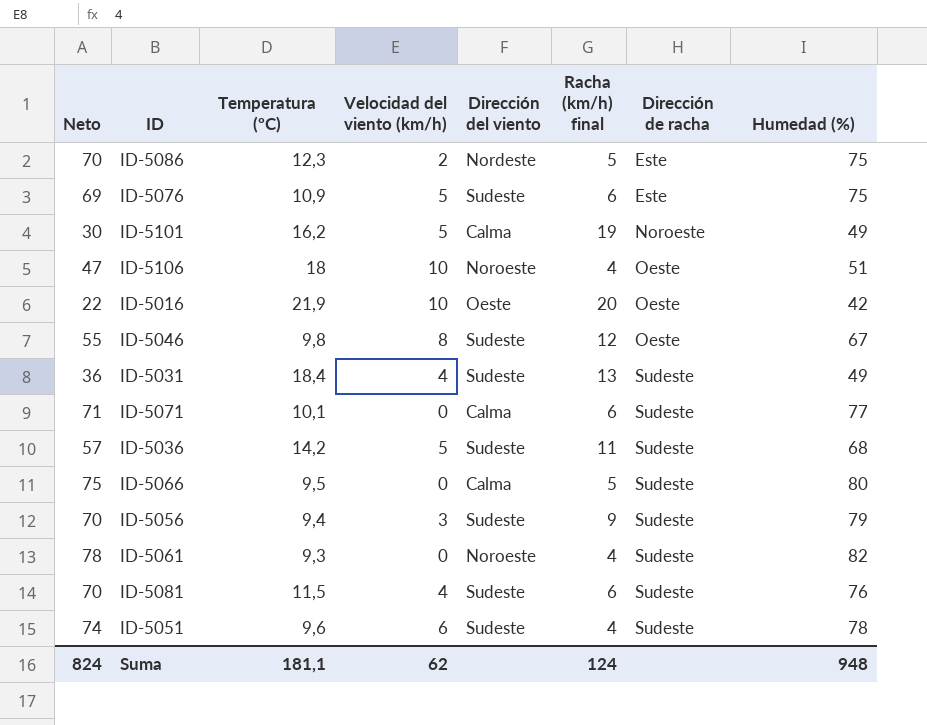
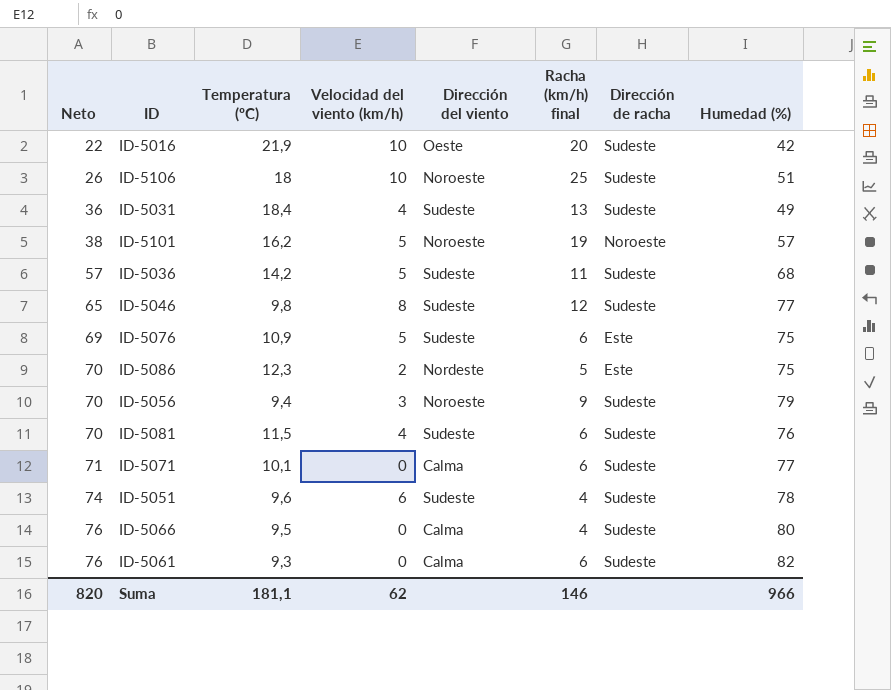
row order: Dirección de racha ascending -> Neto ascending
ID-5016 | Dirección de racha: Oeste -> Sudeste
ID-5106 | Neto: 47 -> 26
ID-5106 | Racha (km/h) final: 4 -> 25
ID-5106 | Dirección de racha: Oeste -> Sudeste
ID-5101 | Neto: 30 -> 38
ID-5101 | Dirección del viento: Calma -> Noroeste
ID-5101 | Humedad (%): 49 -> 57
ID-5046 | Neto: 55 -> 65
ID-5046 | Dirección de racha: Oeste -> Sudeste
ID-5046 | Humedad (%): 67 -> 77
ID-5056 | Dirección del viento: Sudeste -> Noroeste
ID-5066 | Neto: 75 -> 76
ID-5066 | Racha (km/h) final: 5 -> 4
ID-5061 | Neto: 78 -> 76
ID-5061 | Dirección del viento: Noroeste -> Calma
ID-5061 | Racha (km/h) final: 4 -> 6
Suma | Neto: 824 -> 820
Suma | Racha (km/h) final: 124 -> 146
Suma | Humedad (%): 948 -> 966

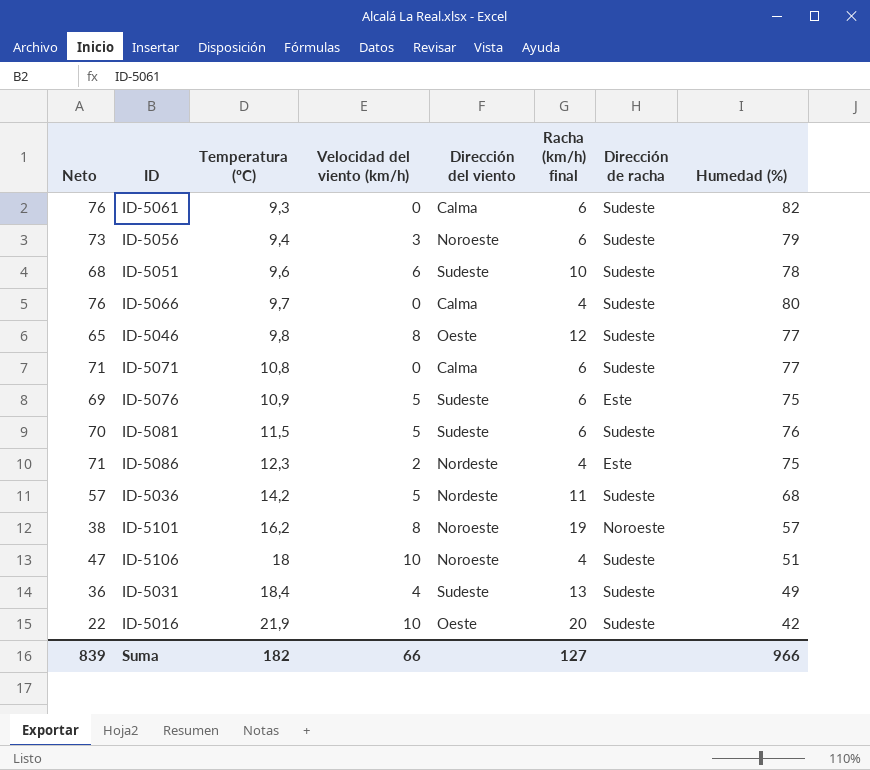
row order: Neto ascending -> Temperatura (ºC) ascending
ID-5056 | Neto: 70 -> 73
ID-5056 | Racha (km/h) final: 9 -> 6
ID-5051 | Neto: 74 -> 68
ID-5051 | Racha (km/h) final: 4 -> 10
ID-5066 | Temperatura (ºC): 9,5 -> 9,7
ID-5046 | Dirección del viento: Sudeste -> Oeste
ID-5071 | Temperatura (ºC): 10,1 -> 10,8
ID-5081 | Velocidad del viento (km/h): 4 -> 5
ID-5086 | Neto: 70 -> 71
ID-5086 | Racha (km/h) final: 5 -> 4
ID-5036 | Dirección del viento: Sudeste -> Nordeste
ID-5101 | Velocidad del viento (km/h): 5 -> 8
ID-5106 | Neto: 26 -> 47
ID-5106 | Racha (km/h) final: 25 -> 4
Suma | Neto: 820 -> 839
Suma | Temperatura (ºC): 181,1 -> 182
Suma | Velocidad del viento (km/h): 62 -> 66
Suma | Racha (km/h) final: 146 -> 127

